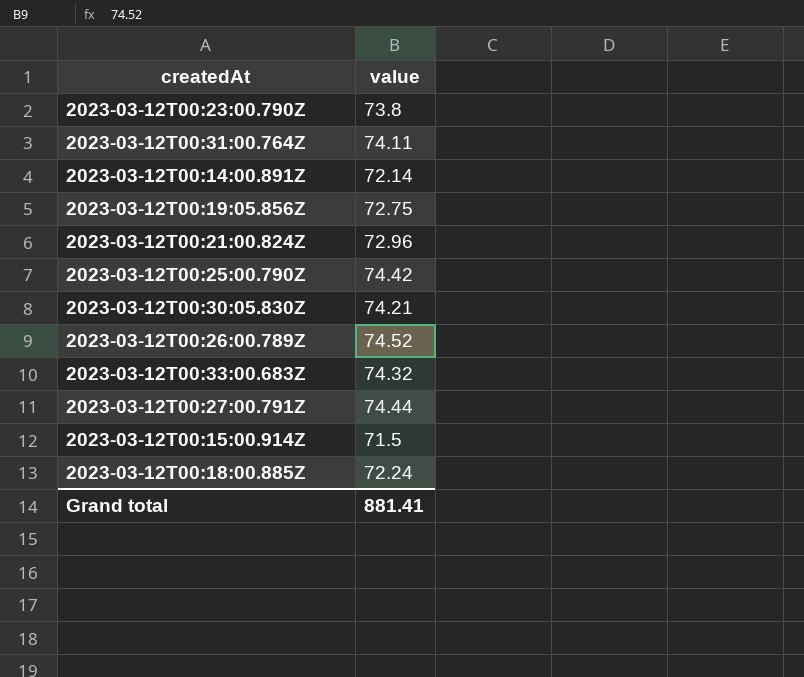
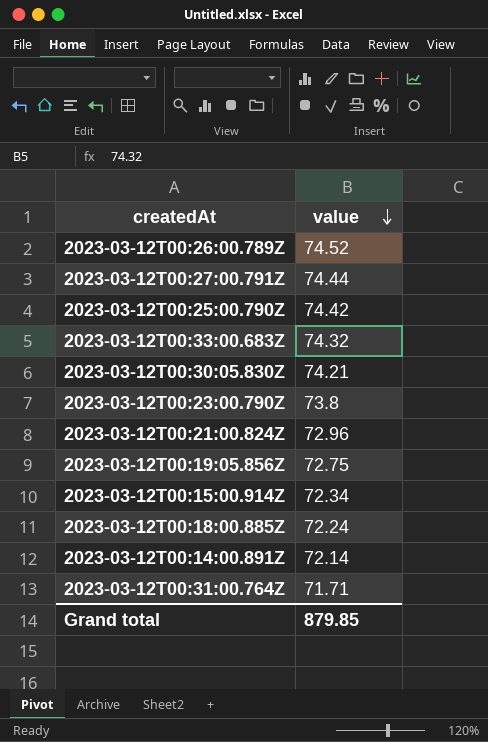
row order: none -> value descending
2023-03-12T00:15:00.914Z | value: 71.5 -> 72.34
2023-03-12T00:31:00.764Z | value: 74.11 -> 71.71
Grand total | value: 881.41 -> 879.85

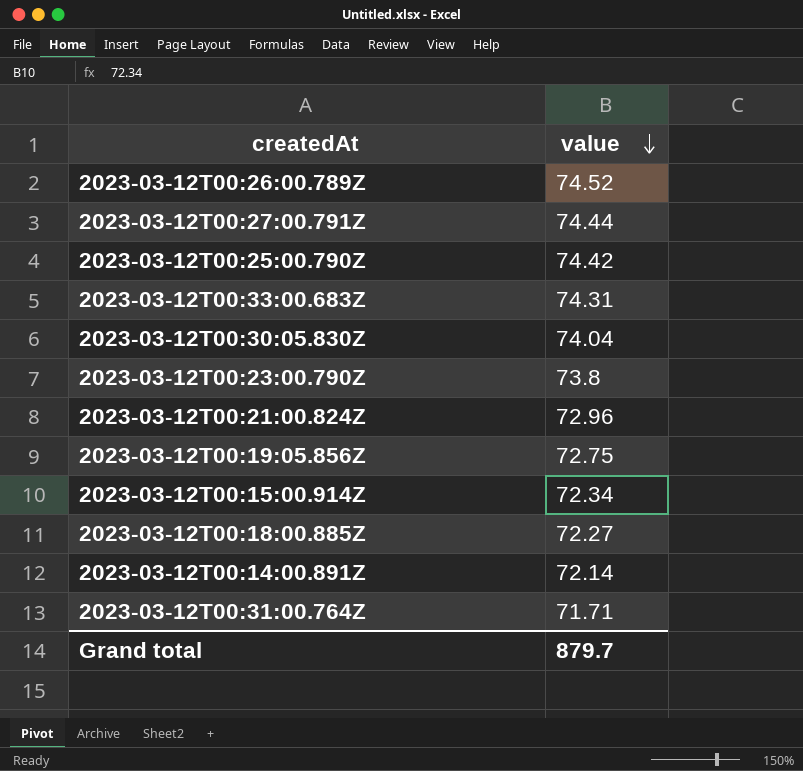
2023-03-12T00:33:00.683Z | value: 74.32 -> 74.31
2023-03-12T00:30:05.830Z | value: 74.21 -> 74.04
2023-03-12T00:18:00.885Z | value: 72.24 -> 72.27
Grand total | value: 879.85 -> 879.7

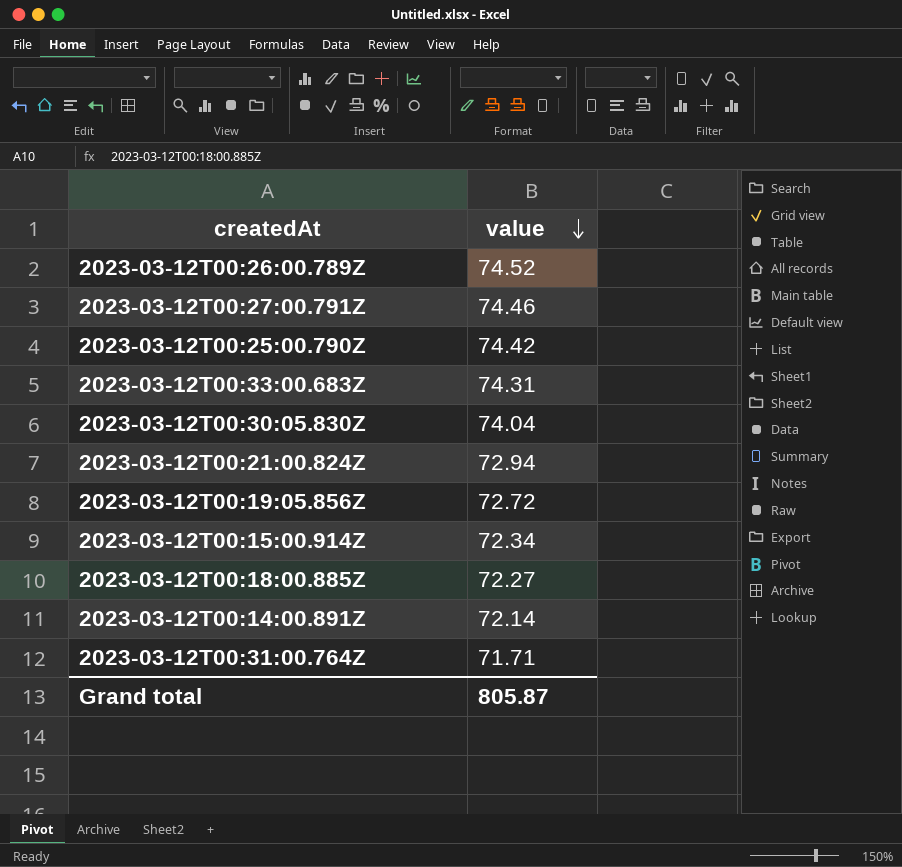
row 2023-03-12T00:23:00.790Z: 73.8 -> none
2023-03-12T00:27:00.791Z | value: 74.44 -> 74.46
2023-03-12T00:21:00.824Z | value: 72.96 -> 72.94
2023-03-12T00:19:05.856Z | value: 72.75 -> 72.72
Grand total | value: 879.7 -> 805.87

